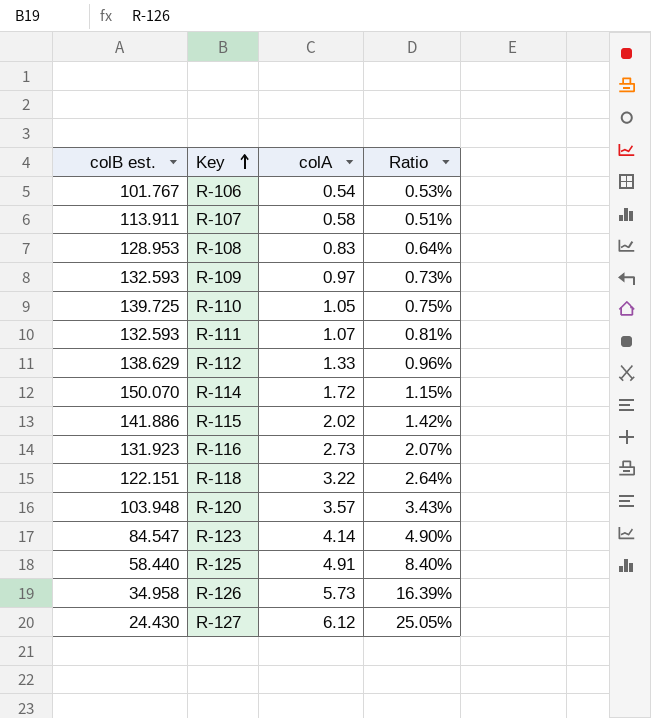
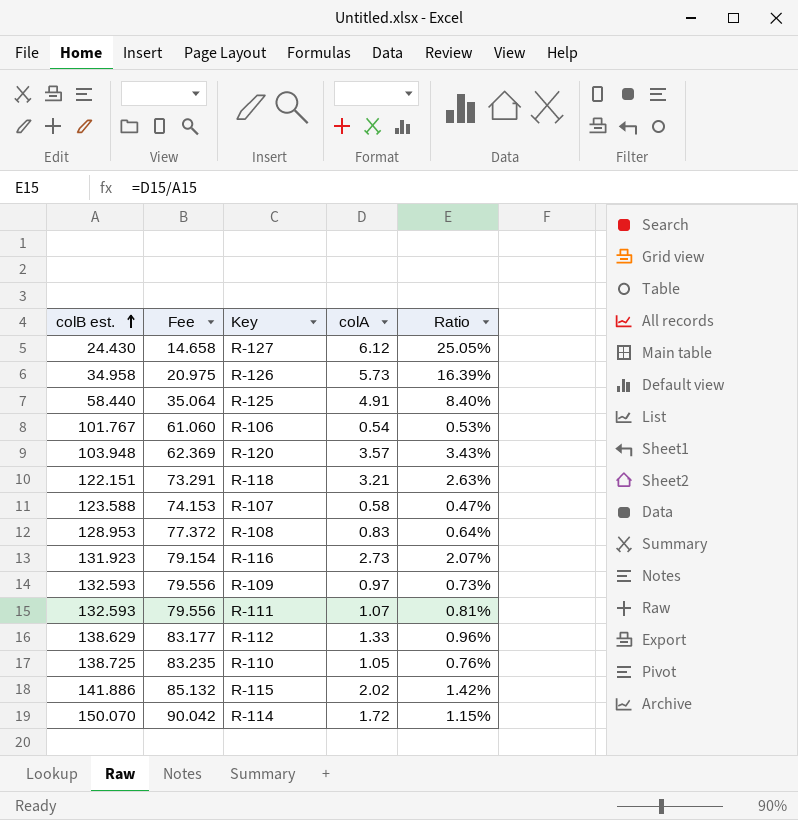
row order: Key ascending -> colB est. ascending
column Fee | formula: none -> [colB est.] * 0.6
row R-123: 84.547 | 4.14 | 4.90% -> none
R-118 | colA: 3.22 -> 3.21
R-118 | Ratio: 2.64% -> 2.63%
R-107 | colB est.: 113.911 -> 123.588
R-107 | Ratio: 0.51% -> 0.47%
R-110 | colB est.: 139.725 -> 138.725
R-110 | Ratio: 0.75% -> 0.76%

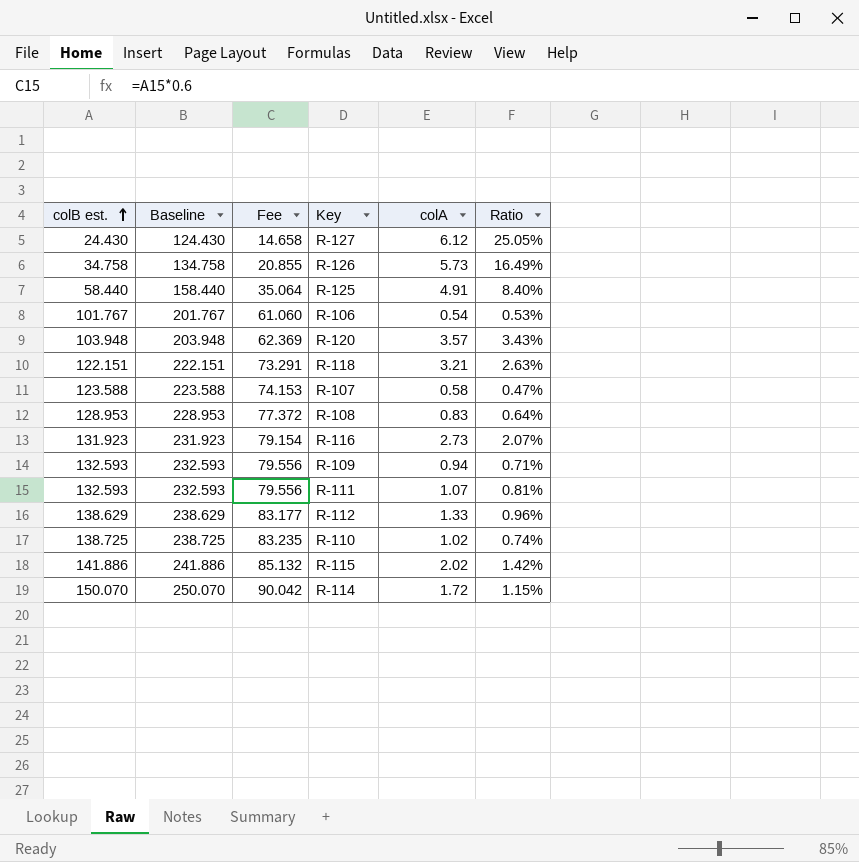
column Baseline | formula: none -> [colB est.] + 100
R-126 | colB est.: 34.958 -> 34.758
R-126 | Fee: 20.975 -> 20.855
R-126 | Ratio: 16.39% -> 16.49%
R-109 | colA: 0.97 -> 0.94
R-109 | Ratio: 0.73% -> 0.71%
R-110 | colA: 1.05 -> 1.02
R-110 | Ratio: 0.76% -> 0.74%

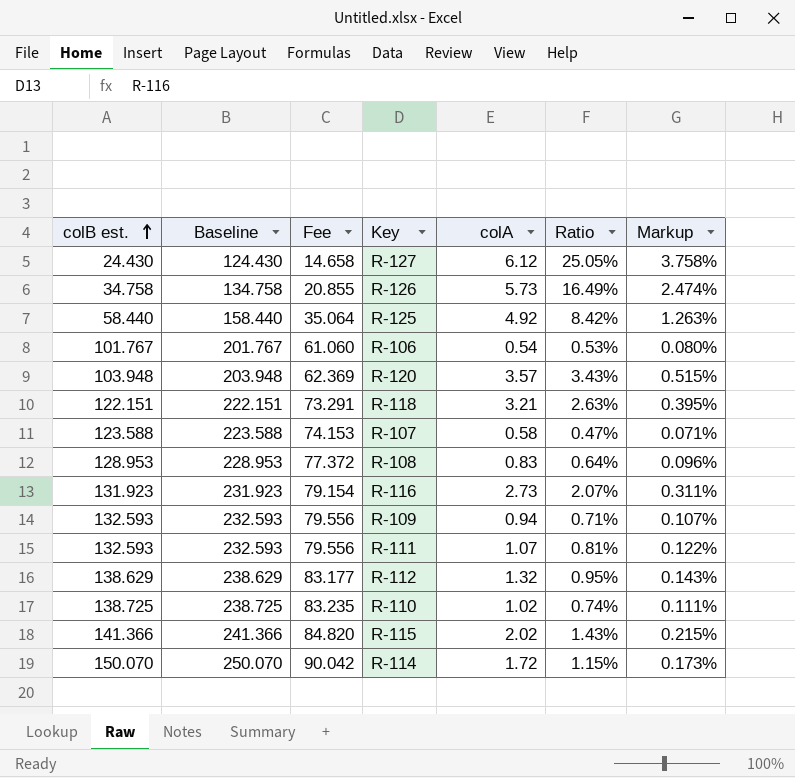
column Markup | formula: none -> [Ratio] * 0.15
R-125 | colA: 4.91 -> 4.92
R-125 | Ratio: 8.40% -> 8.42%
R-112 | colA: 1.33 -> 1.32
R-112 | Ratio: 0.96% -> 0.95%
R-115 | colB est.: 141.886 -> 141.366
R-115 | Baseline: 241.886 -> 241.366
R-115 | Fee: 85.132 -> 84.820
R-115 | Ratio: 1.42% -> 1.43%

